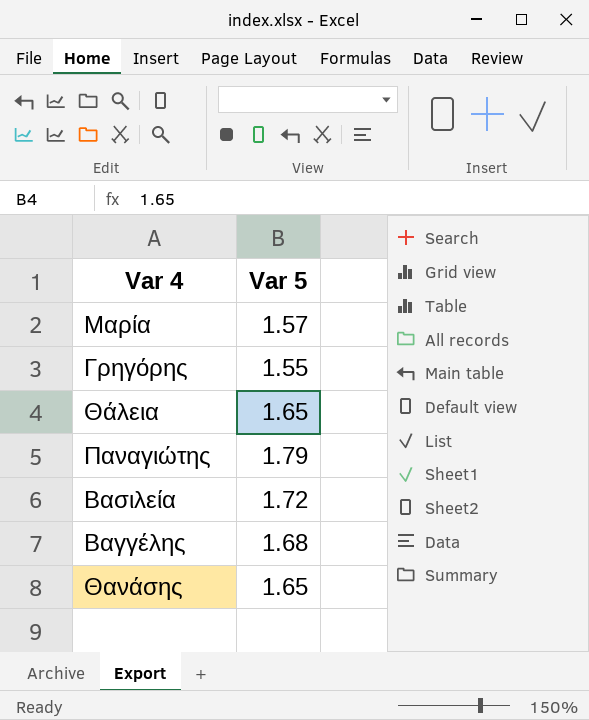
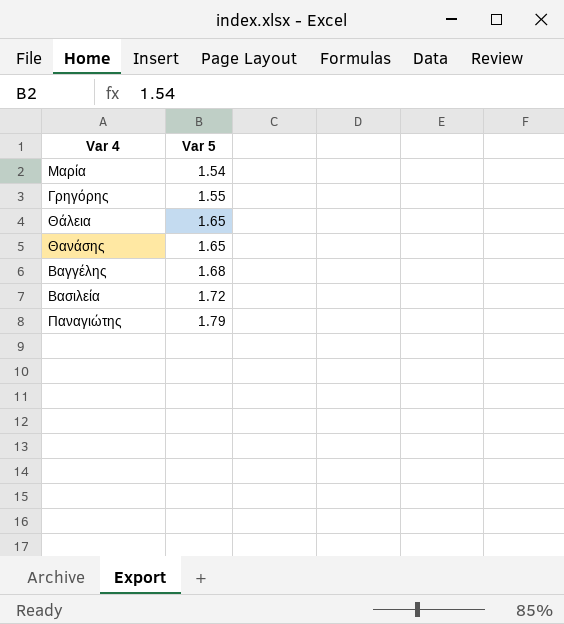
row order: none -> Var 5 ascending
Μαρία | Var 5: 1.57 -> 1.54

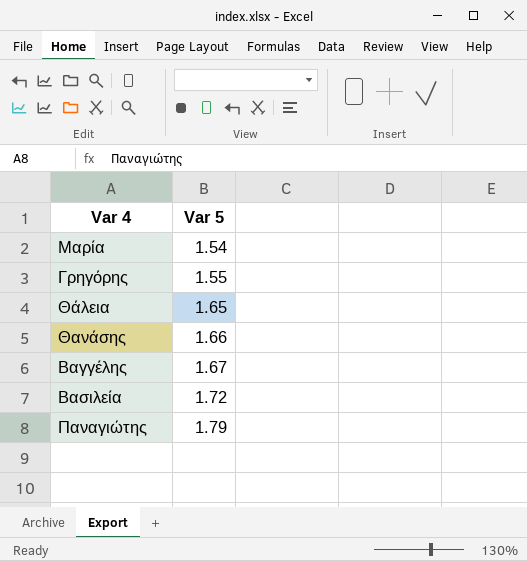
Θανάσης | Var 5: 1.65 -> 1.66
Βαγγέλης | Var 5: 1.68 -> 1.67

